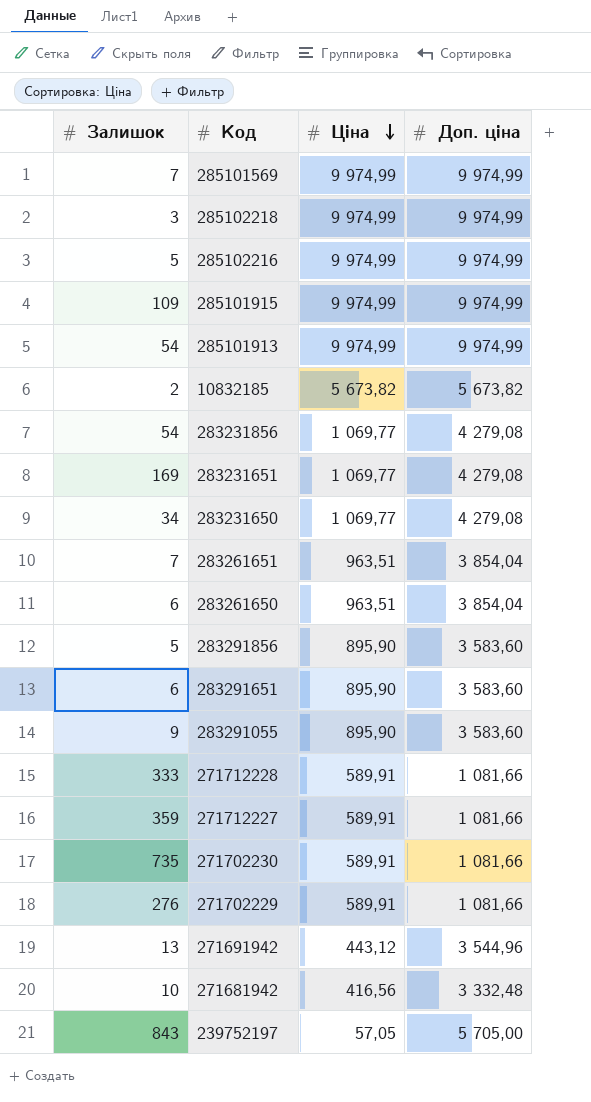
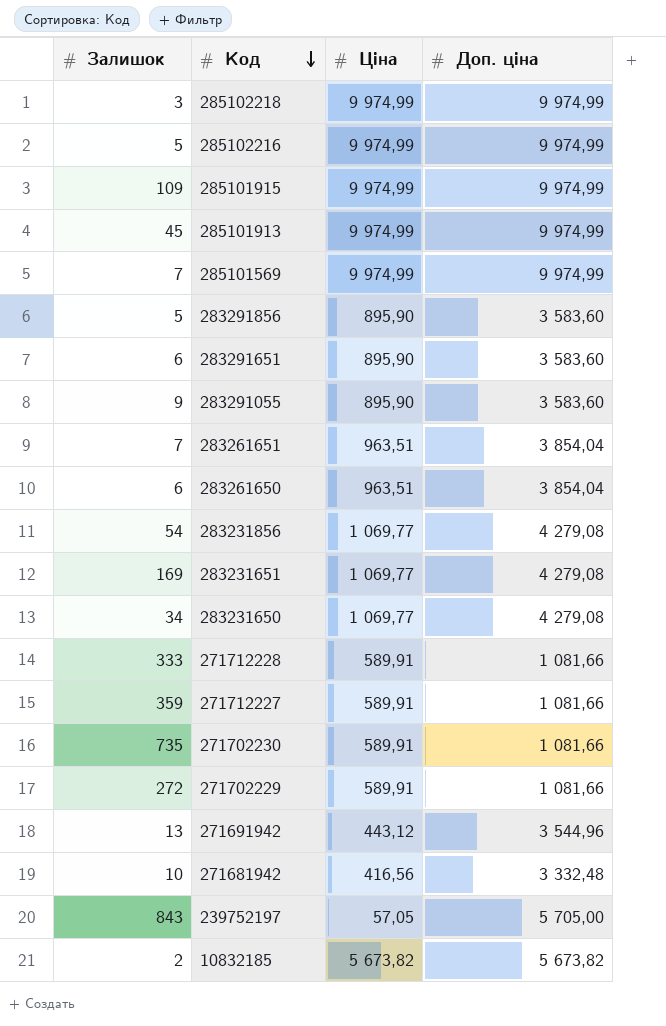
row order: Ціна descending -> Код descending
285101913 | Залишок: 54 -> 45
271702229 | Залишок: 276 -> 272

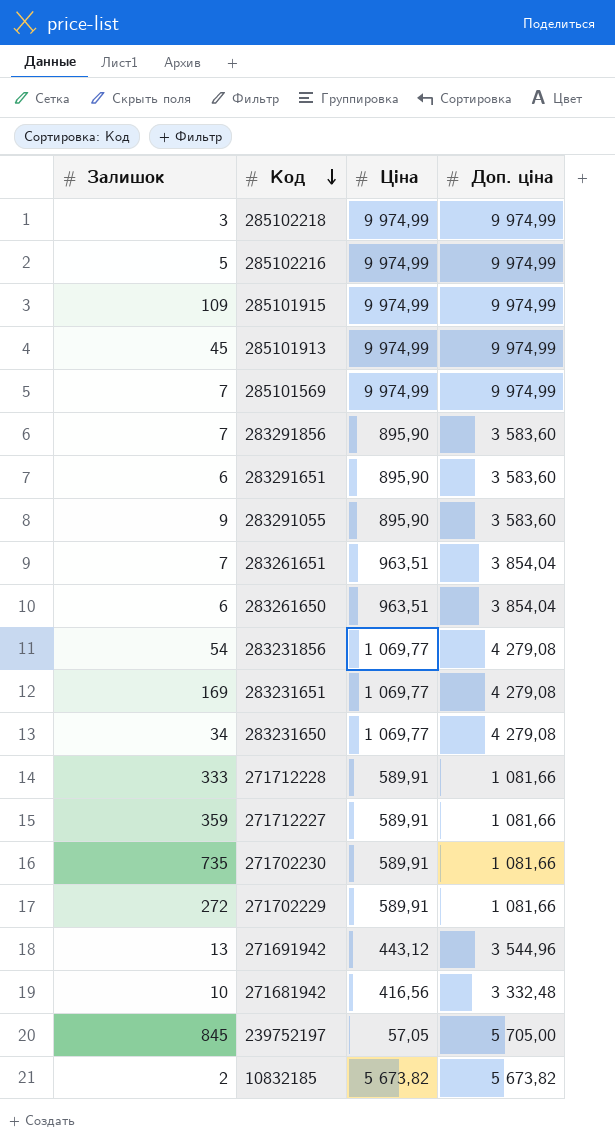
283291856 | Залишок: 5 -> 7
239752197 | Залишок: 843 -> 845

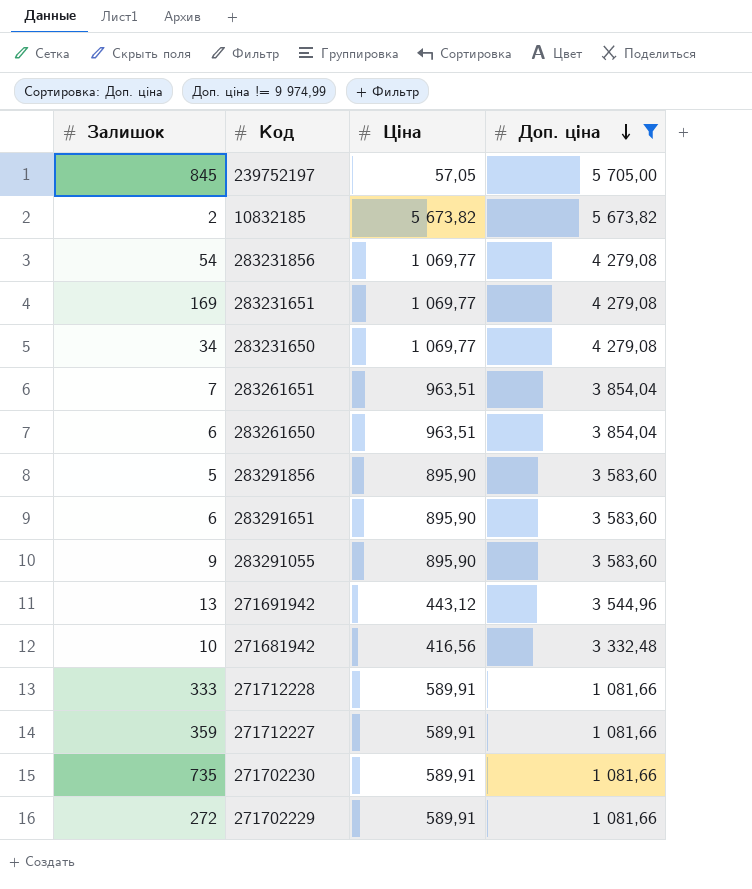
filter: none -> Доп. ціна != 9 974,99
row order: Код descending -> Доп. ціна descending
283291856 | Залишок: 7 -> 5

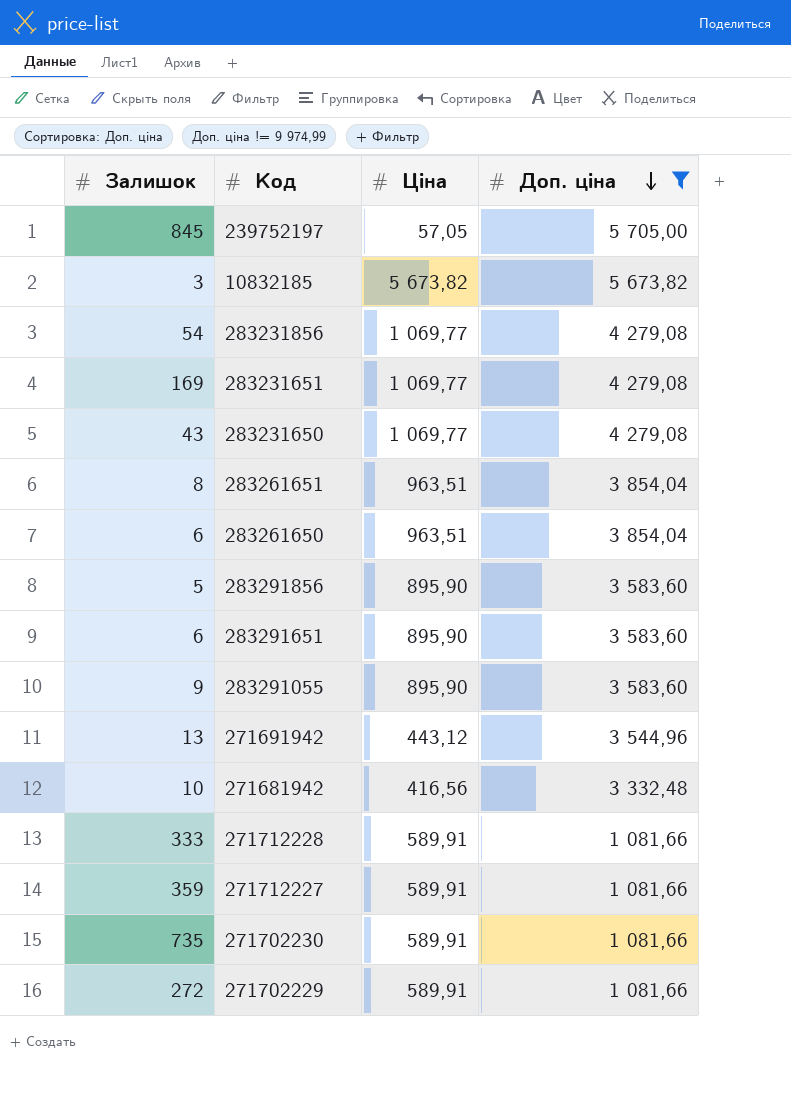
10832185 | Залишок: 2 -> 3
283231650 | Залишок: 34 -> 43
283261651 | Залишок: 7 -> 8

